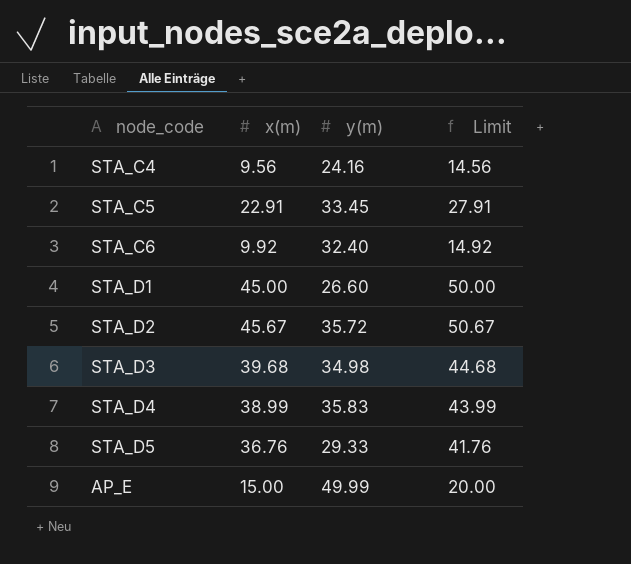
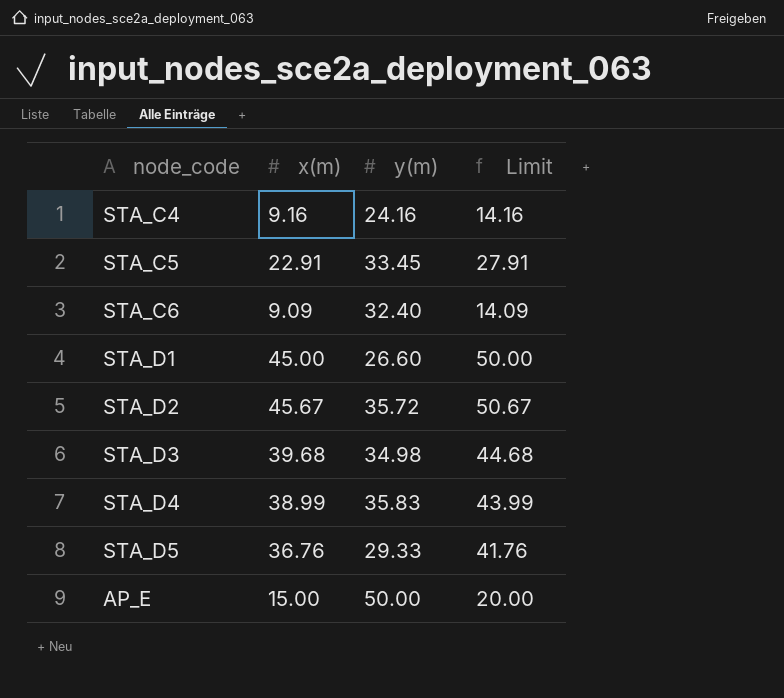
STA_C4 | x(m): 9.56 -> 9.16
STA_C4 | Limit: 14.56 -> 14.16
STA_C6 | x(m): 9.92 -> 9.09
STA_C6 | Limit: 14.92 -> 14.09
AP_E | y(m): 49.99 -> 50.00

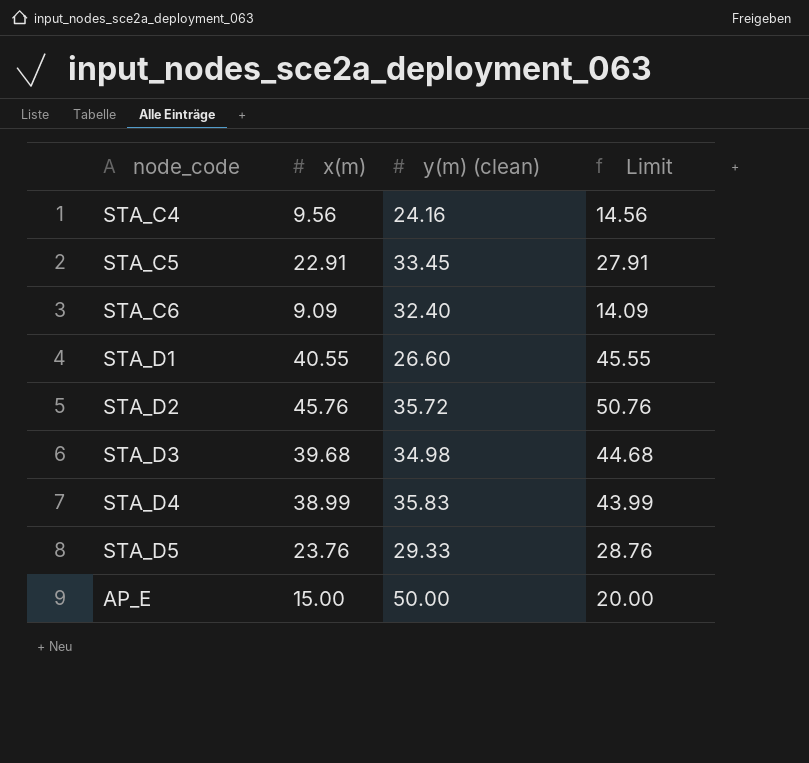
column name: y(m) -> y(m) (clean)
STA_C4 | x(m): 9.16 -> 9.56
STA_C4 | Limit: 14.16 -> 14.56
STA_D1 | x(m): 45.00 -> 40.55
STA_D1 | Limit: 50.00 -> 45.55
STA_D2 | x(m): 45.67 -> 45.76
STA_D2 | Limit: 50.67 -> 50.76
STA_D5 | x(m): 36.76 -> 23.76
STA_D5 | Limit: 41.76 -> 28.76

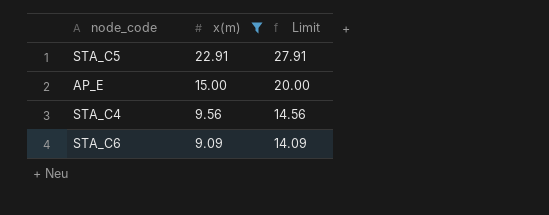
filter: none -> x(m) <= 22.91
row order: none -> x(m) descending
column y(m) (clean) | position: 3 -> none

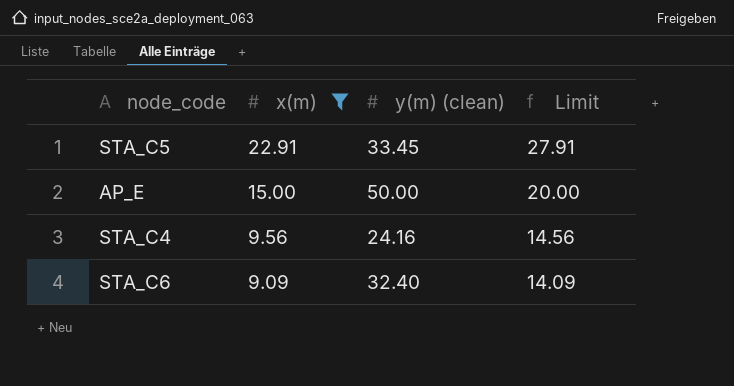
column y(m) (clean) | position: none -> 3

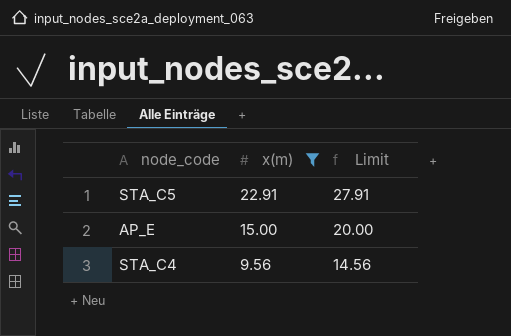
column y(m) (clean) | position: 3 -> none
row STA_C6: 9.09 | 32.40 | 14.09 -> none

